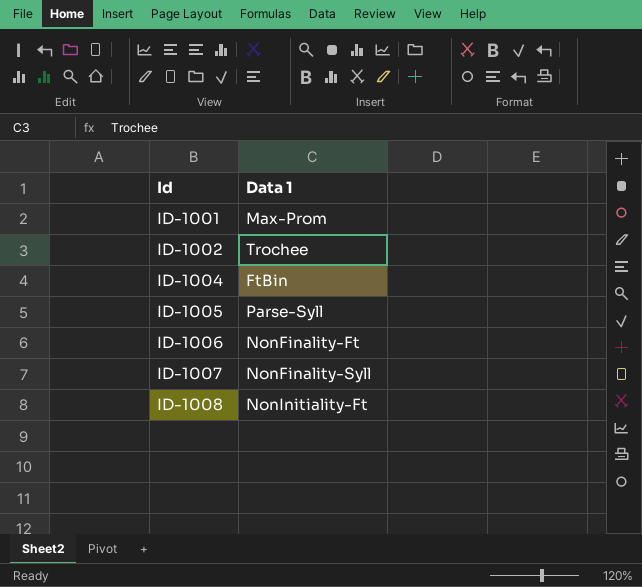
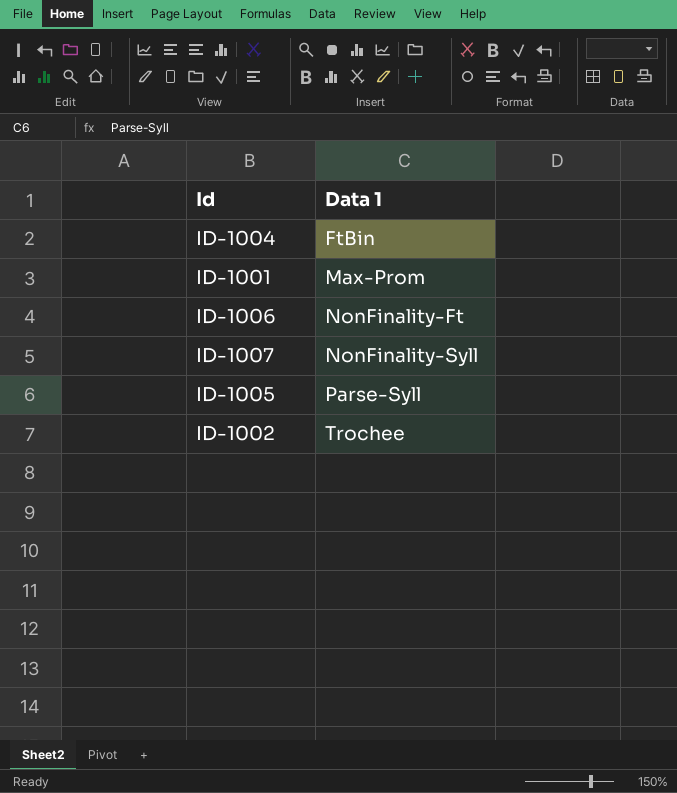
row order: Id ascending -> Data 1 ascending
row ID-1008: NonInitiality-Ft -> none

